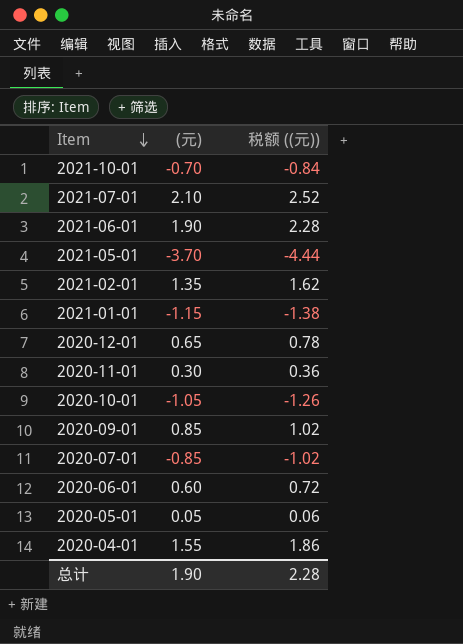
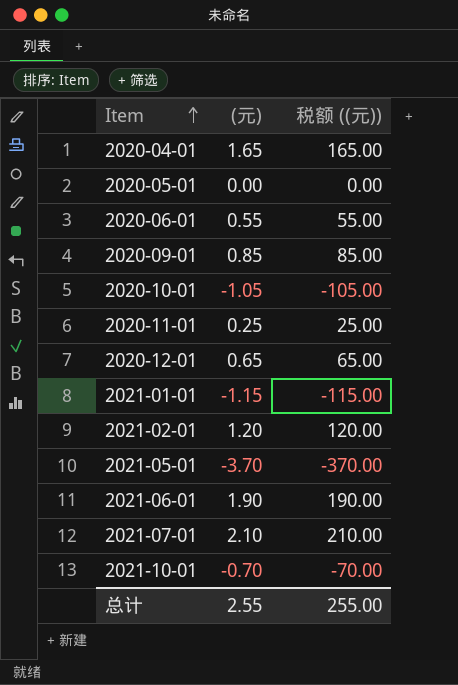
row order: Item descending -> Item ascending
column 税额 ((元)) | formula: [(元)] * 1.2 -> [(元)] * 100
row 2020-07-01: -0.85 | -1.02 -> none
2020-04-01 | (元): 1.55 -> 1.65
2020-05-01 | (元): 0.05 -> 0.00
2020-06-01 | (元): 0.60 -> 0.55
2020-11-01 | (元): 0.30 -> 0.25
2021-02-01 | (元): 1.35 -> 1.20
总计 | (元): 1.90 -> 2.55
总计 | 税额 ((元)): 2.28 -> 255.00

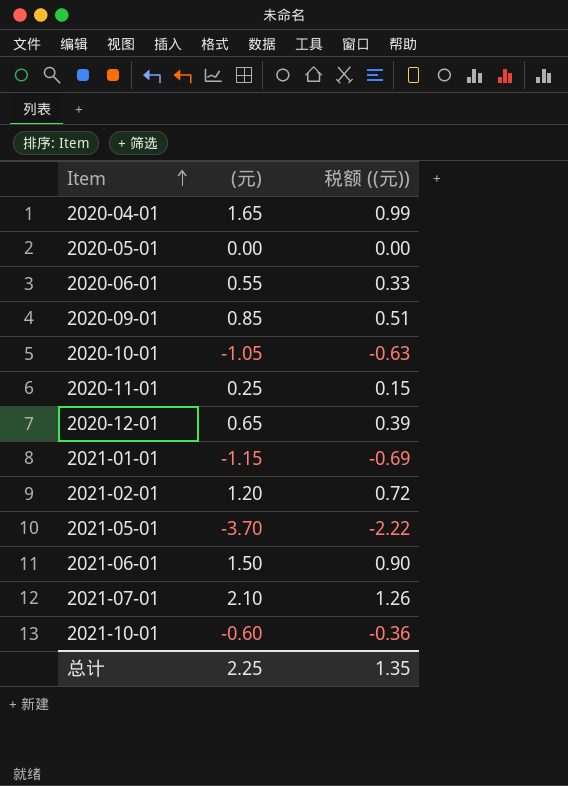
column 税额 ((元)) | formula: [(元)] * 100 -> [(元)] * 0.6
2021-06-01 | (元): 1.90 -> 1.50
2021-10-01 | (元): -0.70 -> -0.60
总计 | (元): 2.55 -> 2.25
总计 | 税额 ((元)): 255.00 -> 1.35

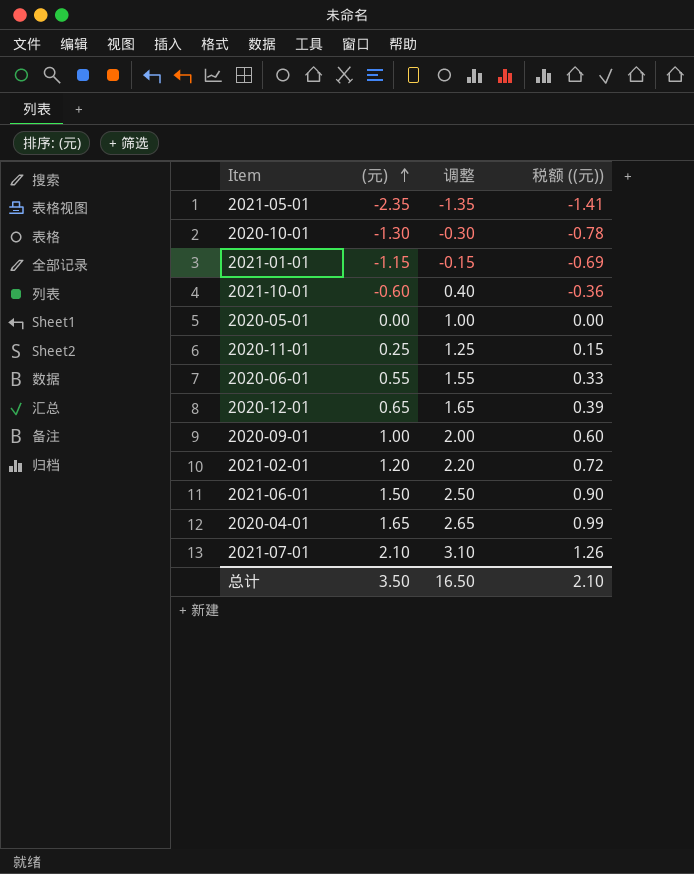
row order: Item ascending -> (元) ascending
column 调整 | formula: none -> [(元)] + 1
2021-05-01 | (元): -3.70 -> -2.35
2021-05-01 | 税额 ((元)): -2.22 -> -1.41
2020-10-01 | (元): -1.05 -> -1.30
2020-10-01 | 税额 ((元)): -0.63 -> -0.78
2020-09-01 | (元): 0.85 -> 1.00
2020-09-01 | 税额 ((元)): 0.51 -> 0.60
总计 | (元): 2.25 -> 3.50
总计 | 税额 ((元)): 1.35 -> 2.10

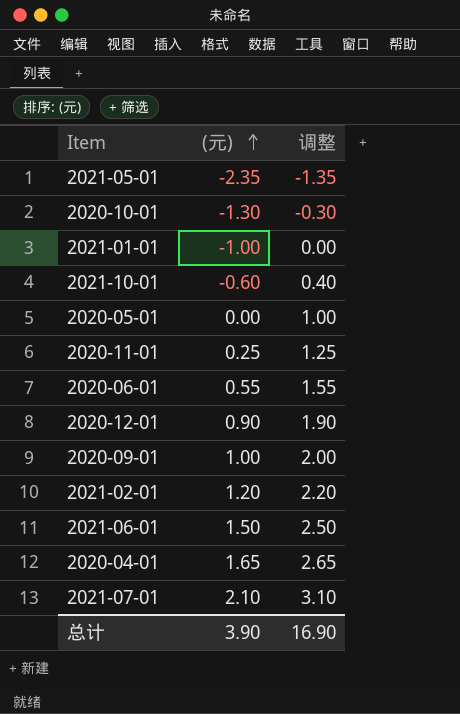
column 税额 ((元)) | formula: [(元)] * 0.6 -> none
2021-01-01 | (元): -1.15 -> -1.00
2021-01-01 | 调整: -0.15 -> 0.00
2020-12-01 | (元): 0.65 -> 0.90
2020-12-01 | 调整: 1.65 -> 1.90
总计 | (元): 3.50 -> 3.90
总计 | 调整: 16.50 -> 16.90

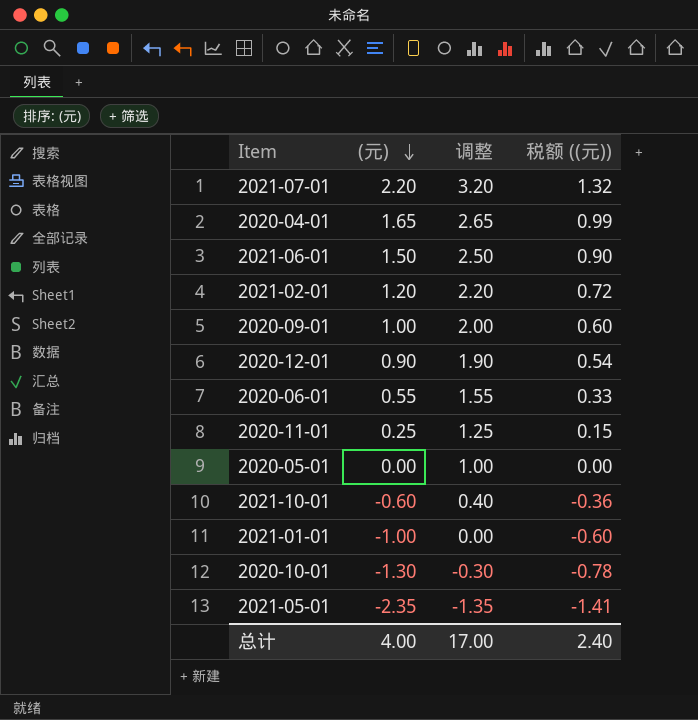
row order: (元) ascending -> (元) descending
column 税额 ((元)) | formula: none -> [(元)] * 0.6
2021-07-01 | (元): 2.10 -> 2.20
2021-07-01 | 调整: 3.10 -> 3.20
总计 | (元): 3.90 -> 4.00
总计 | 调整: 16.90 -> 17.00

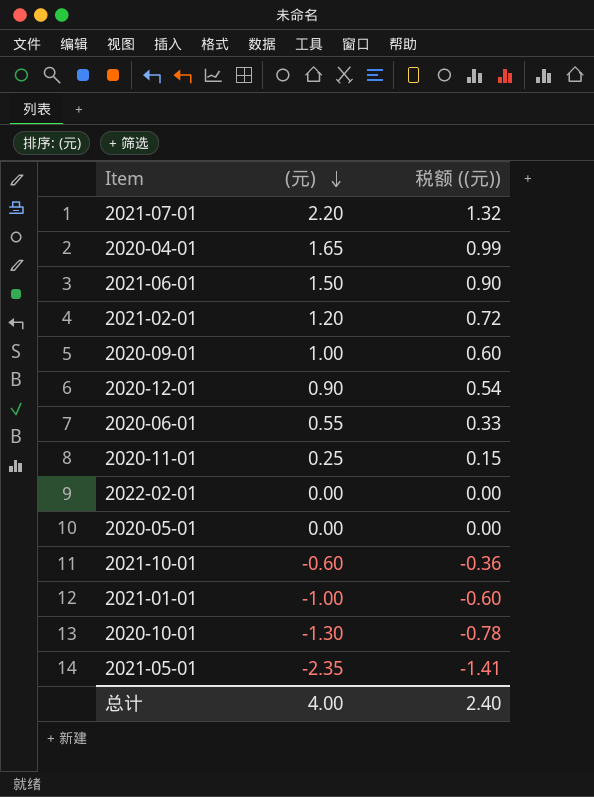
column 调整 | formula: [(元)] + 1 -> none
row 2022-02-01: none -> 0.00 | 0.00

